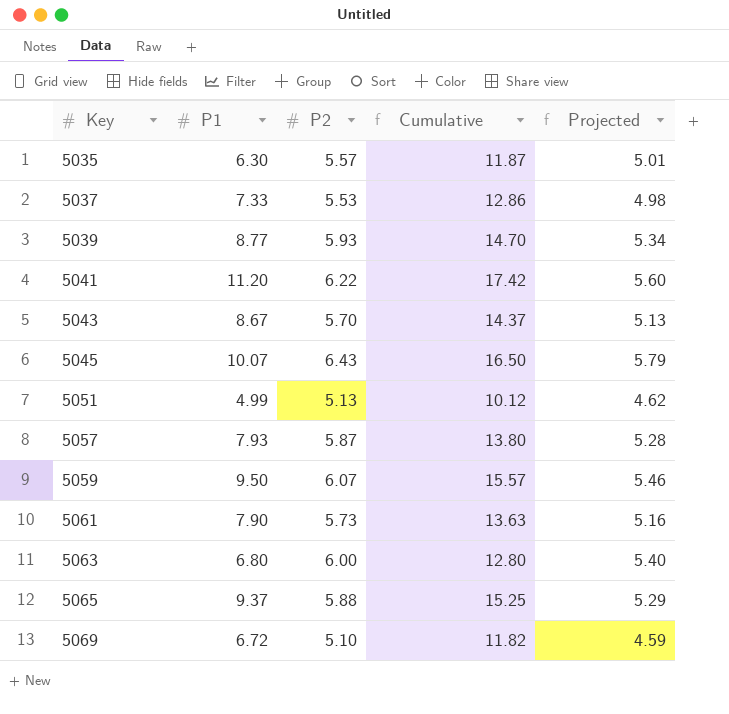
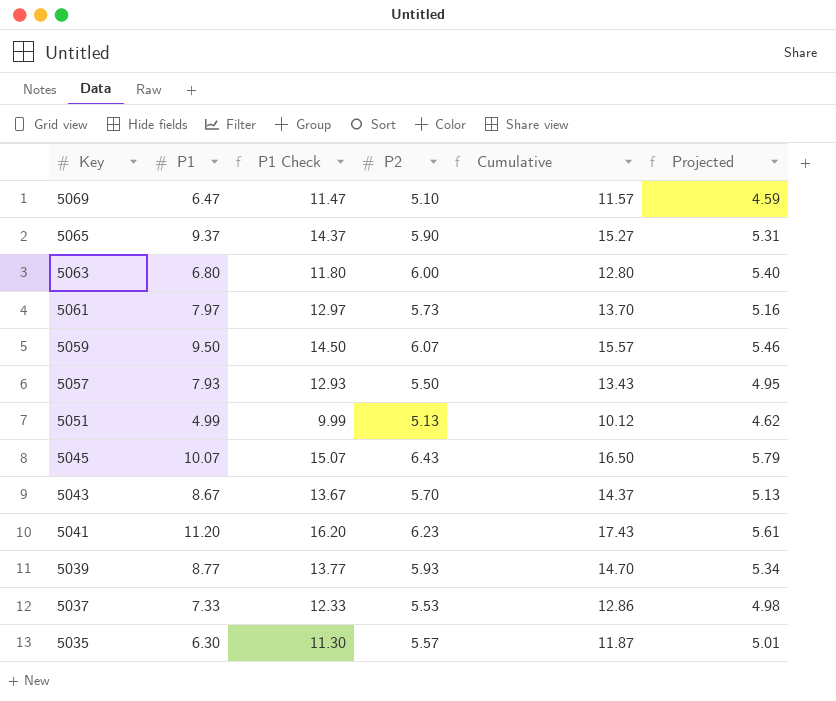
row order: Key ascending -> Key descending
column P1 Check | formula: none -> [P1] + 5
5069 | P1: 6.72 -> 6.47
5069 | Cumulative: 11.82 -> 11.57
5065 | P2: 5.88 -> 5.90
5065 | Cumulative: 15.25 -> 15.27
5065 | Projected: 5.29 -> 5.31
5061 | P1: 7.90 -> 7.97
5061 | Cumulative: 13.63 -> 13.70
5057 | P2: 5.87 -> 5.50
5057 | Cumulative: 13.80 -> 13.43
5057 | Projected: 5.28 -> 4.95
5041 | P2: 6.22 -> 6.23
5041 | Cumulative: 17.42 -> 17.43
5041 | Projected: 5.60 -> 5.61

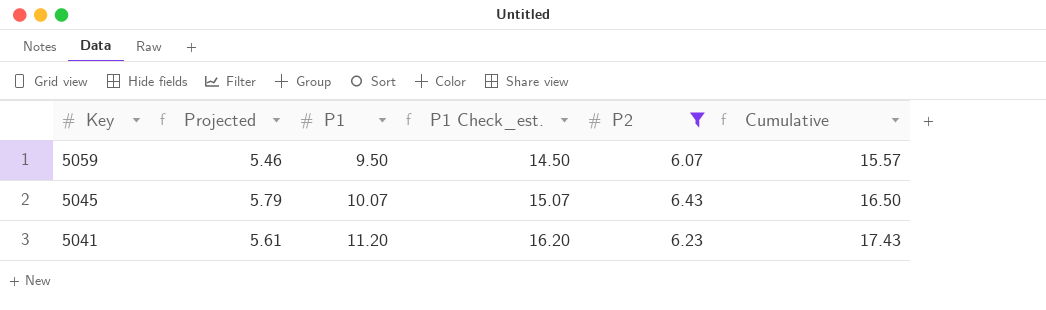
filter: none -> P2 >= 6.07
column Projected | position: 6 -> 2
column name: P1 Check -> P1 Check_est.

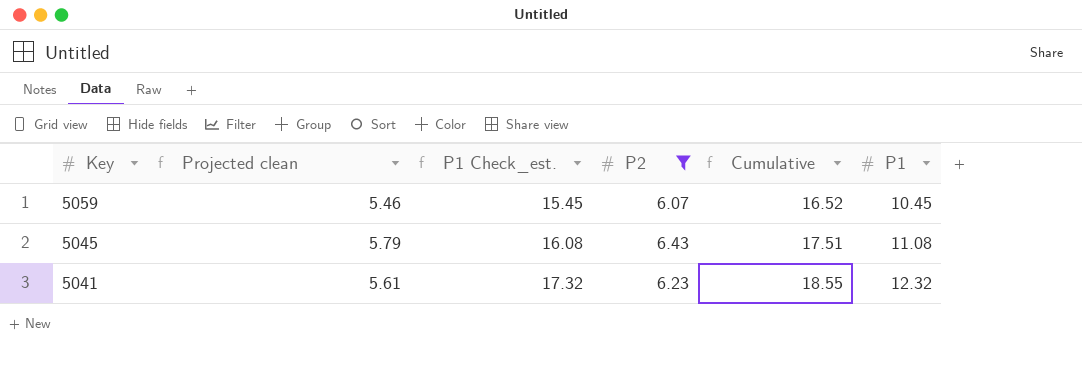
column name: Projected -> Projected clean
column P1 | position: 3 -> 6
5059 | P1 Check_est.: 14.50 -> 15.45
5059 | Cumulative: 15.57 -> 16.52
5059 | P1: 9.50 -> 10.45
5045 | P1 Check_est.: 15.07 -> 16.08
5045 | Cumulative: 16.50 -> 17.51
5045 | P1: 10.07 -> 11.08
5041 | P1 Check_est.: 16.20 -> 17.32
5041 | Cumulative: 17.43 -> 18.55
5041 | P1: 11.20 -> 12.32

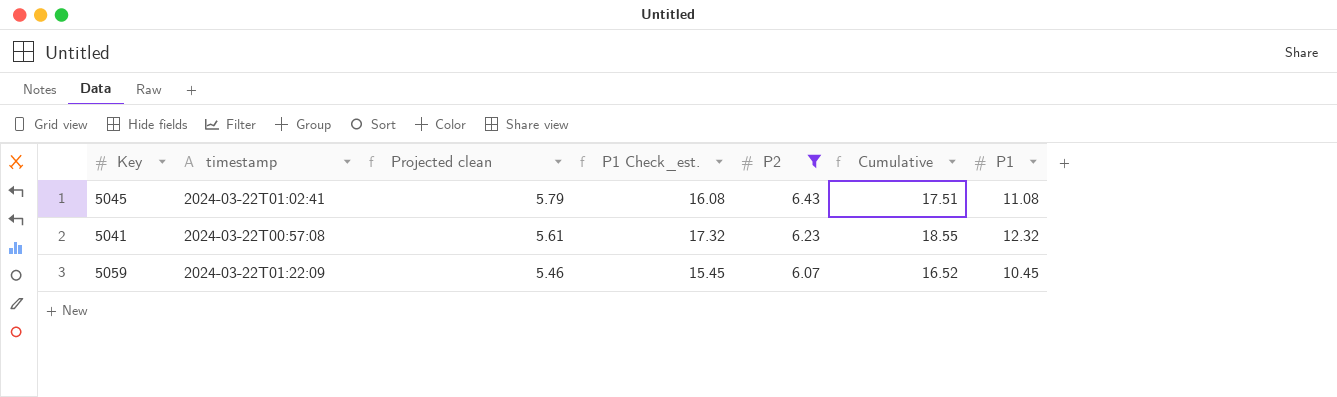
row order: Key descending -> Projected clean descending
column timestamp | position: none -> 2

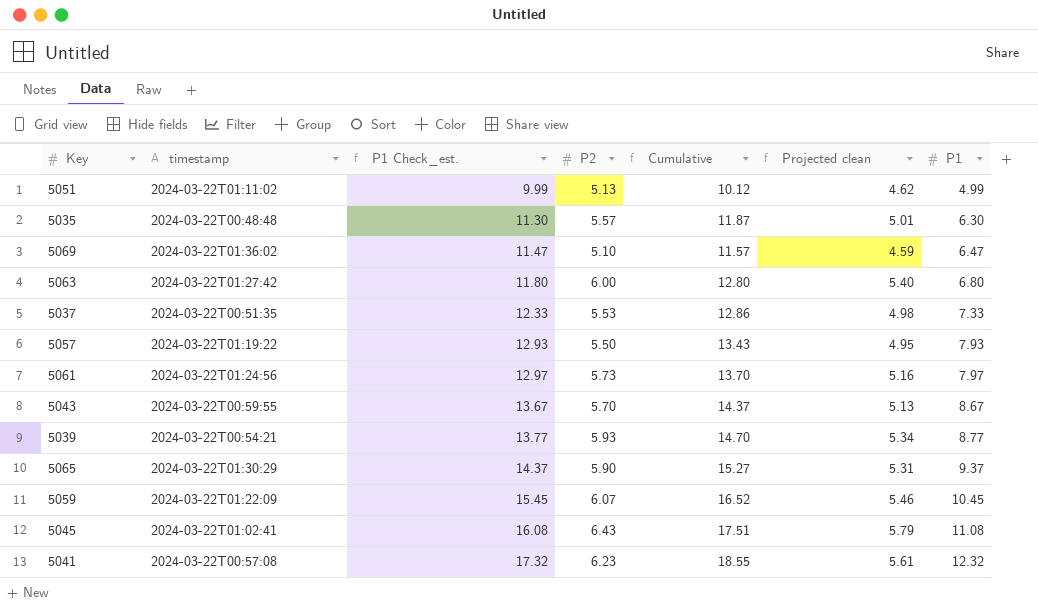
filter: P2 >= 6.07 -> none
row order: Projected clean descending -> P1 Check_est. ascending
column Projected clean | position: 3 -> 6

